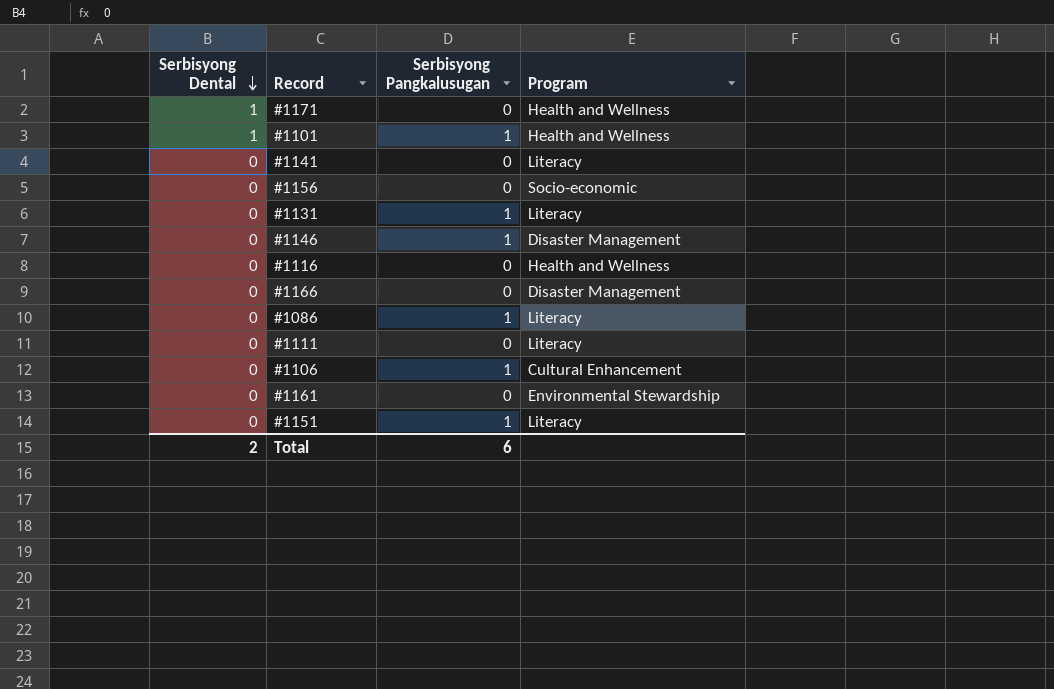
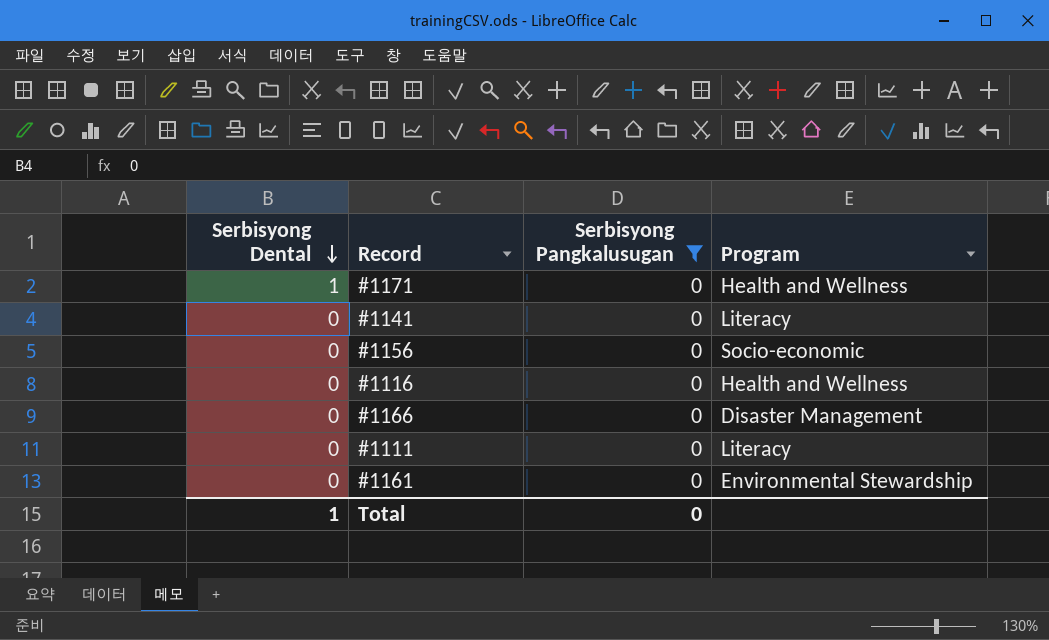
filter: none -> Serbisyong Pangkalusugan = 0
Total | Serbisyong Dental: 2 -> 1
Total | Serbisyong Pangkalusugan: 6 -> 0

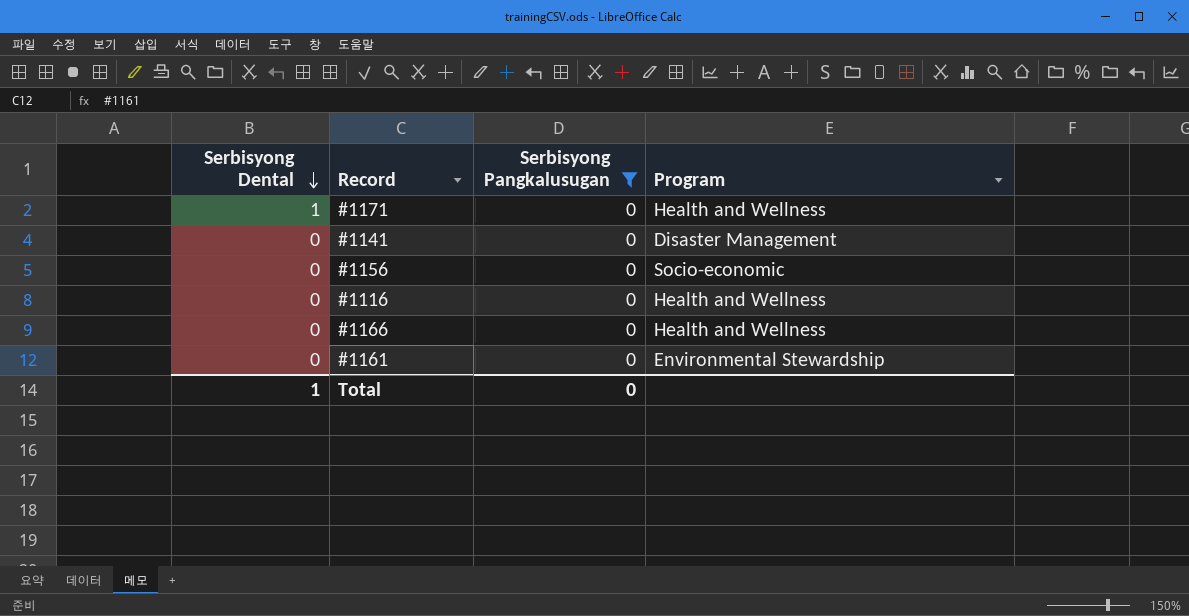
row #1111: 0 | 0 | Literacy -> none
#1141 | Program: Literacy -> Disaster Management
#1166 | Program: Disaster Management -> Health and Wellness

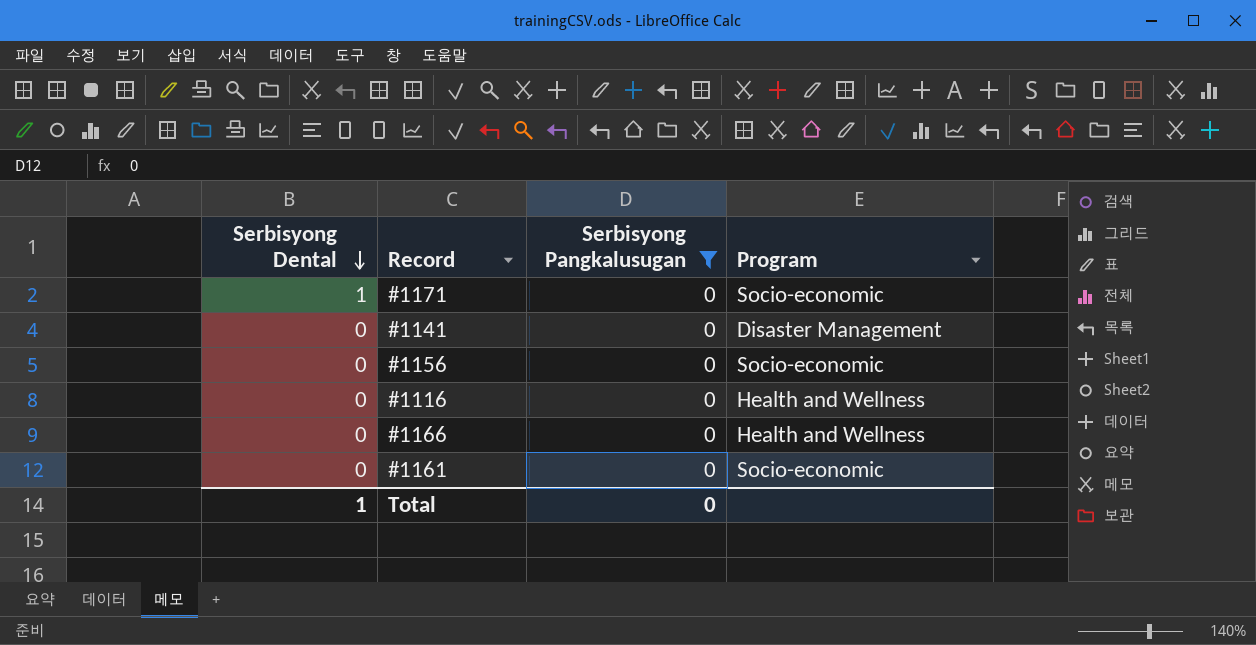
#1171 | Program: Health and Wellness -> Socio-economic
#1161 | Program: Environmental Stewardship -> Socio-economic

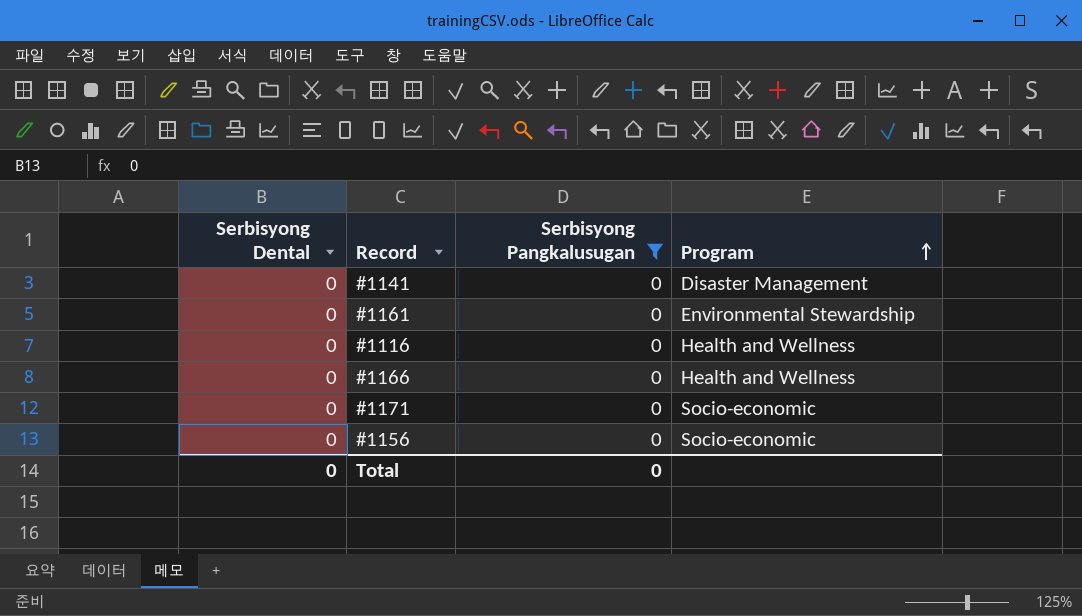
row order: Serbisyong Dental descending -> Program ascending
#1161 | Program: Socio-economic -> Environmental Stewardship
#1171 | Serbisyong Dental: 1 -> 0
Total | Serbisyong Dental: 1 -> 0

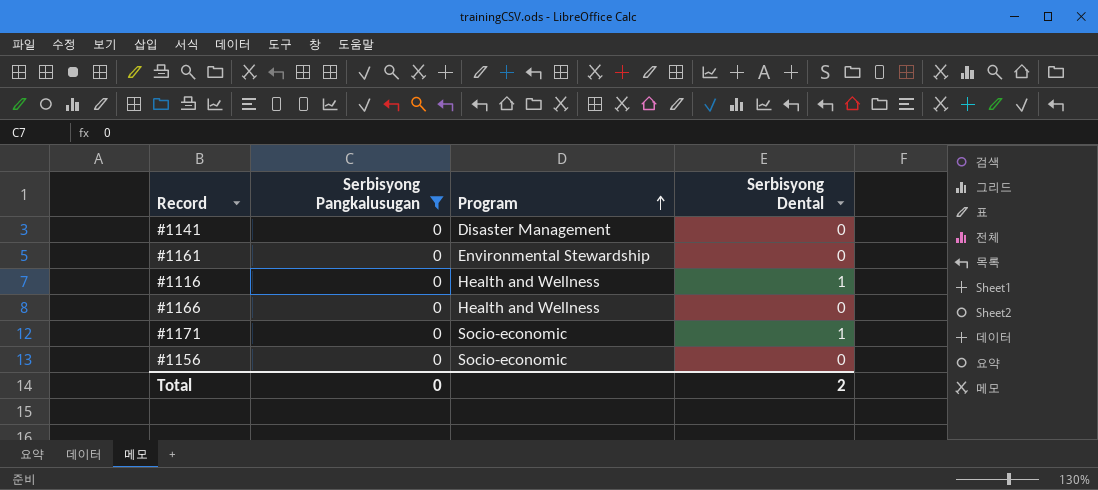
column Serbisyong Dental | position: 1 -> 4
#1116 | Serbisyong Dental: 0 -> 1
#1171 | Serbisyong Dental: 0 -> 1
Total | Serbisyong Dental: 0 -> 2

